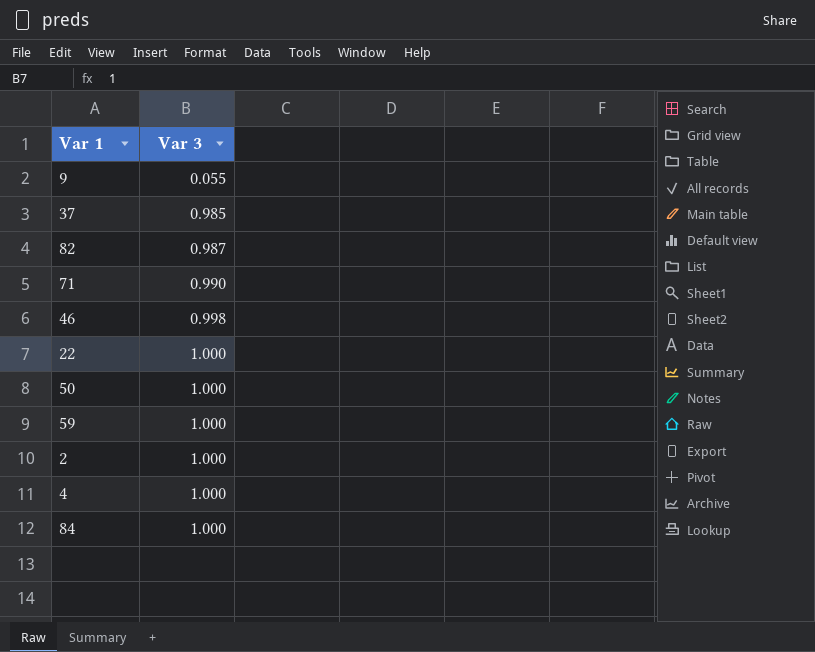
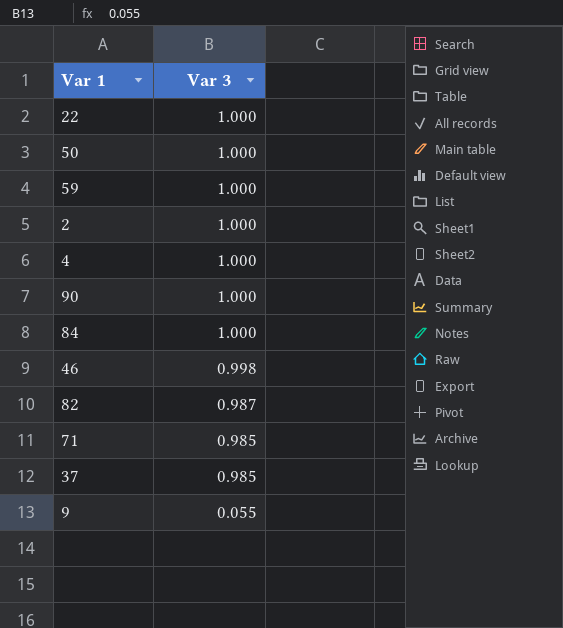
row order: Var 3 ascending -> Var 3 descending
row 90: none -> 1.000
71 | Var 3: 0.990 -> 0.985

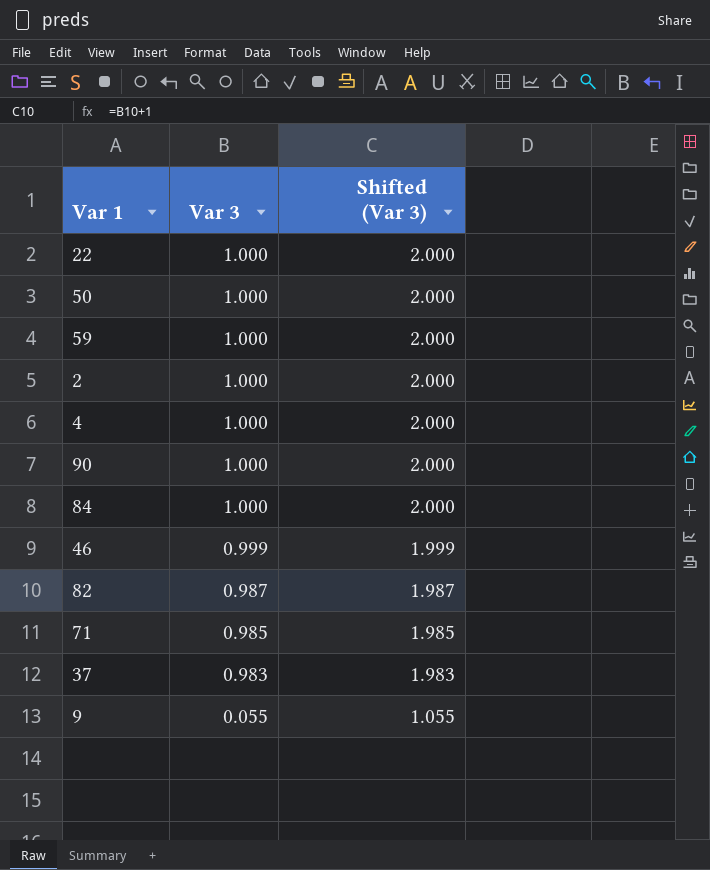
column Shifted (Var 3) | formula: none -> [Var 3] + 1
46 | Var 3: 0.998 -> 0.999
37 | Var 3: 0.985 -> 0.983

